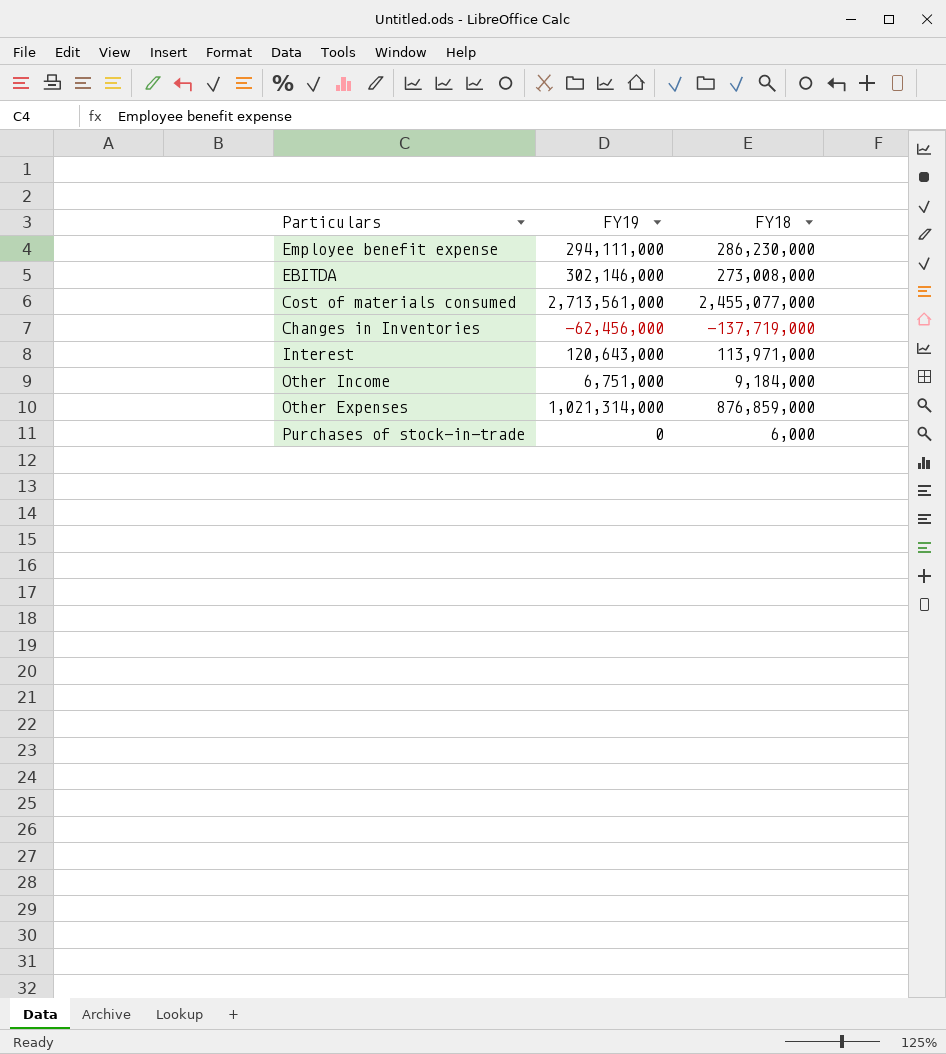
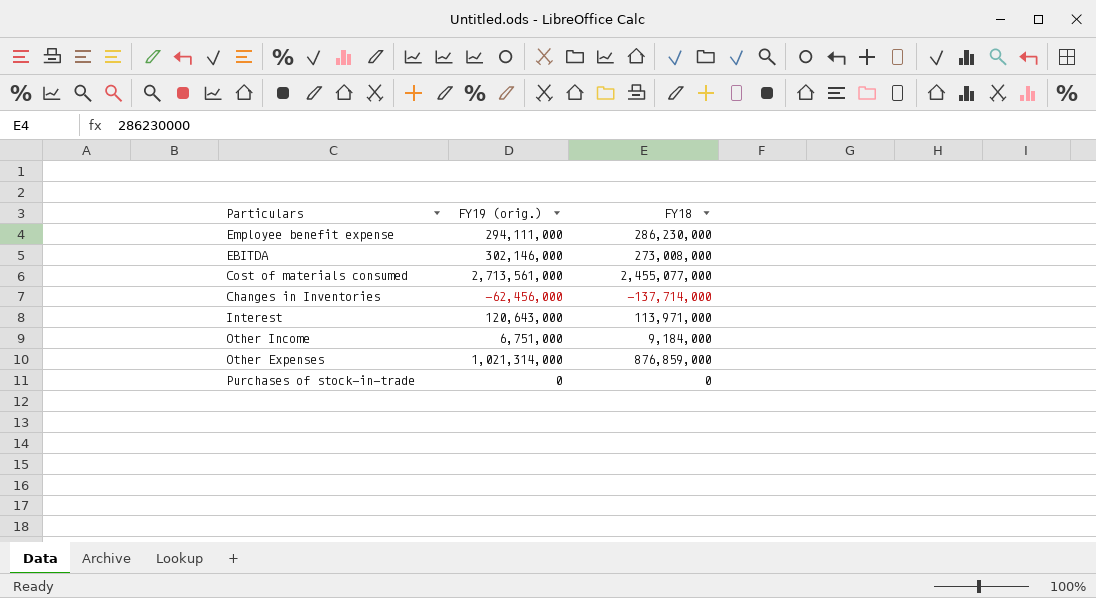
column name: FY19 -> FY19 (orig.)
Changes in Inventories | FY18: -137,719,000 -> -137,714,000
Purchases of stock-in-trade | FY18: 6,000 -> 0

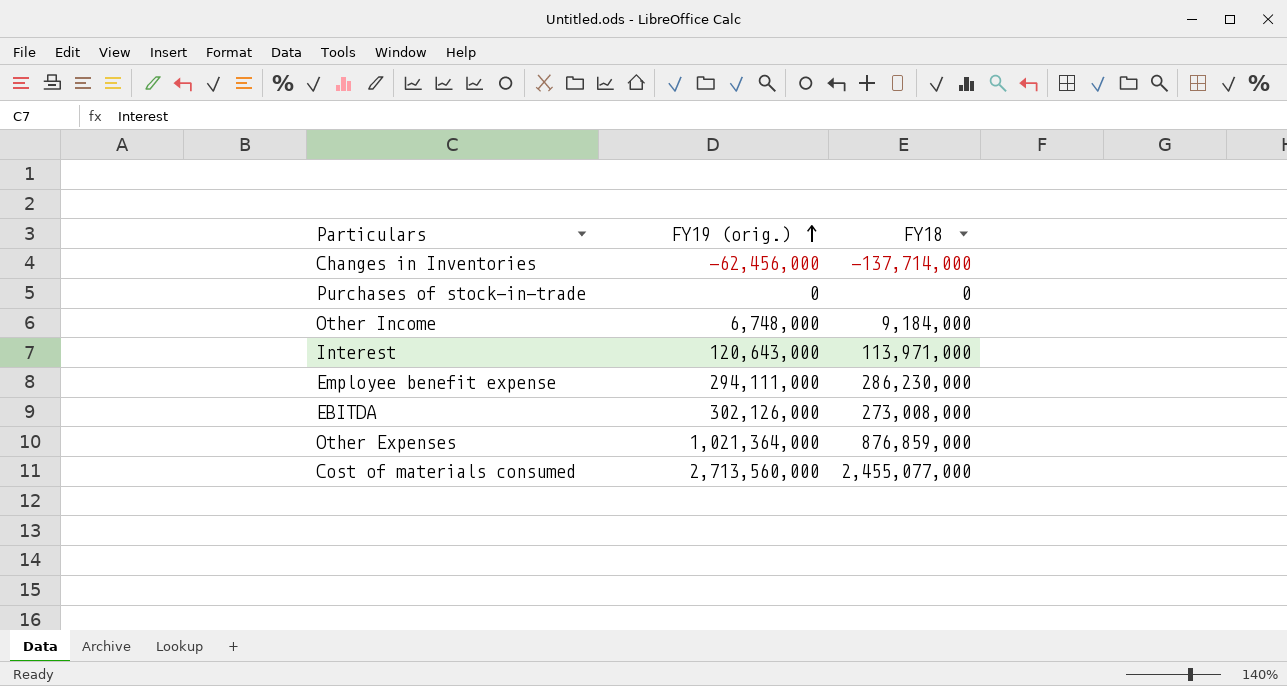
row order: none -> FY19 (orig.) ascending
Other Income | FY19 (orig.): 6,751,000 -> 6,748,000
EBITDA | FY19 (orig.): 302,146,000 -> 302,126,000
Other Expenses | FY19 (orig.): 1,021,314,000 -> 1,021,364,000
Cost of materials consumed | FY19 (orig.): 2,713,561,000 -> 2,713,560,000

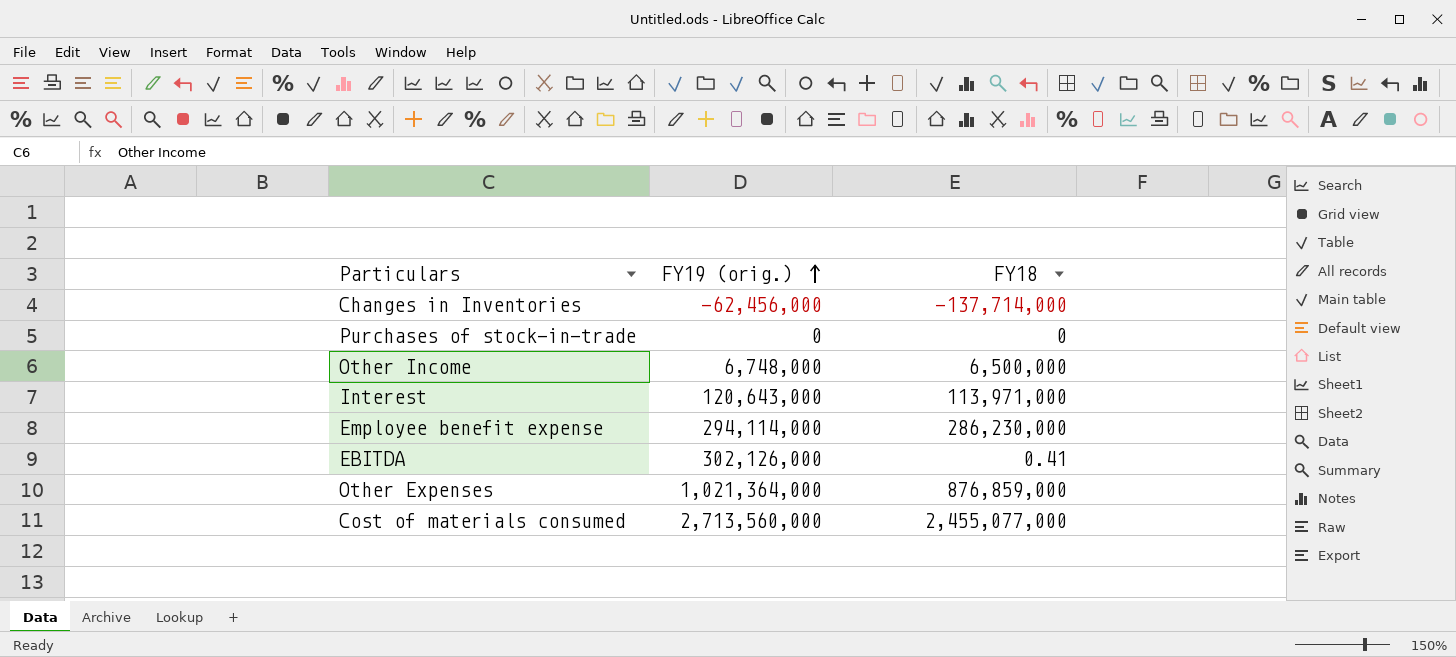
Other Income | FY18: 9,184,000 -> 6,500,000
Employee benefit expense | FY19 (orig.): 294,111,000 -> 294,114,000
EBITDA | FY18: 273,008,000 -> 0.41

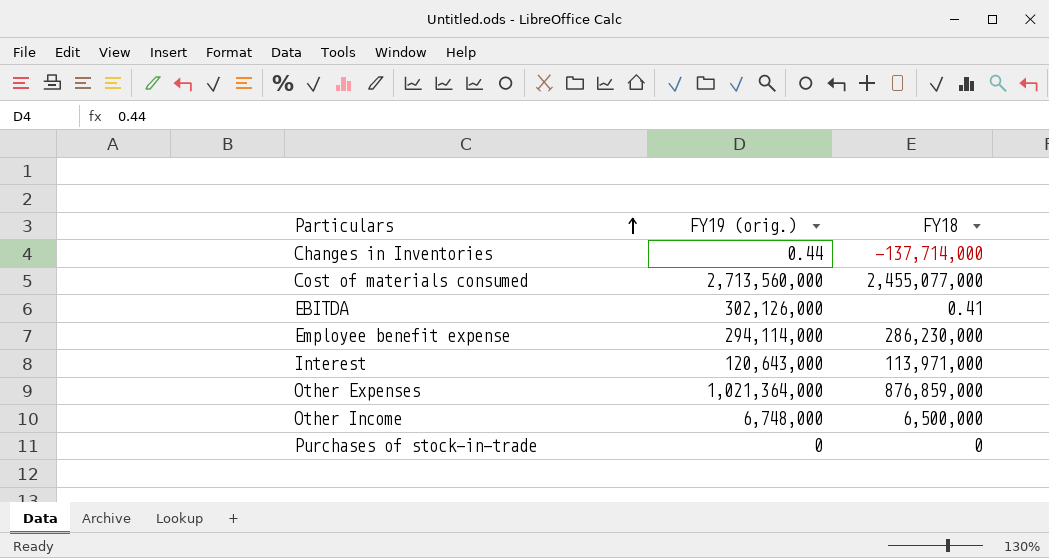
row order: FY19 (orig.) ascending -> Particulars ascending
Changes in Inventories | FY19 (orig.): -62,456,000 -> 0.44

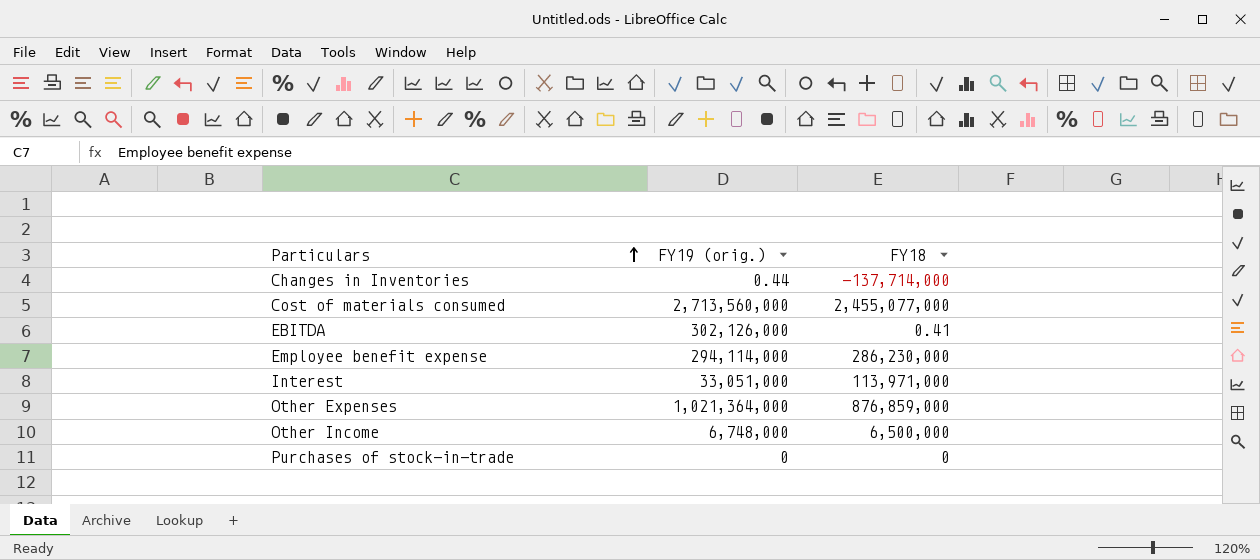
Interest | FY19 (orig.): 120,643,000 -> 33,051,000

